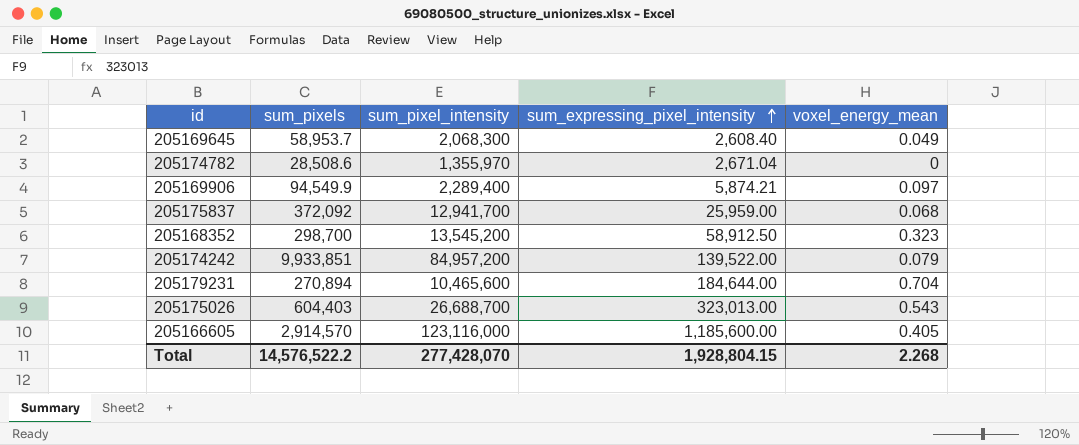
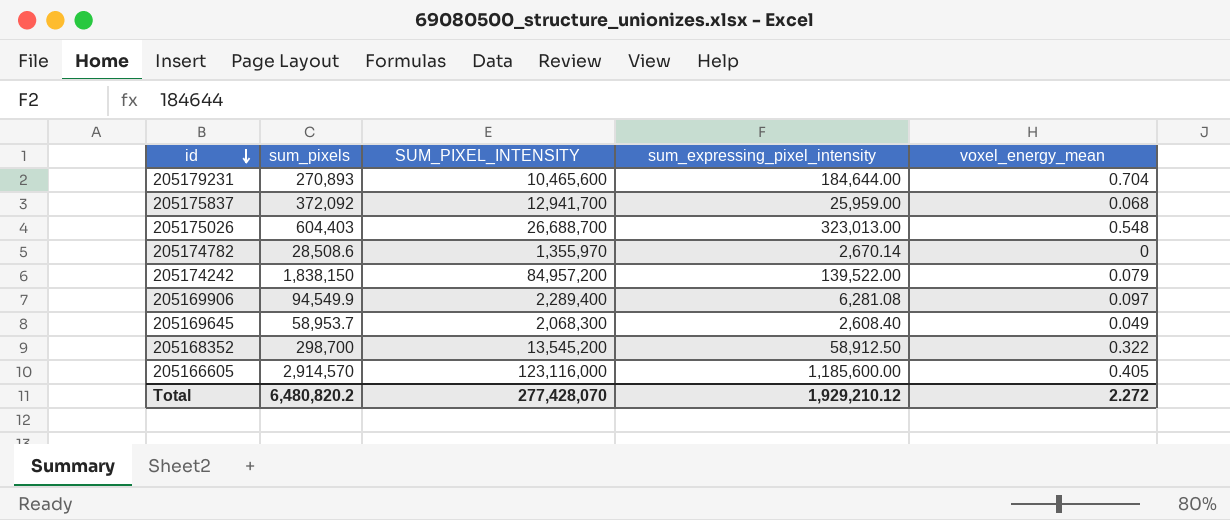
row order: sum_expressing_pixel_intensity ascending -> id descending
column name: sum_pixel_intensity -> SUM_PIXEL_INTENSITY
205179231 | sum_pixels: 270,894 -> 270,893
205175026 | voxel_energy_mean: 0.543 -> 0.548
205174782 | sum_expressing_pixel_intensity: 2,671.04 -> 2,670.14
205174242 | sum_pixels: 9,933,851 -> 1,838,150
205169906 | sum_expressing_pixel_intensity: 5,874.21 -> 6,281.08
205168352 | voxel_energy_mean: 0.323 -> 0.322
Total | sum_pixels: 14,576,522.2 -> 6,480,820.2
Total | sum_expressing_pixel_intensity: 1,928,804.15 -> 1,929,210.12
Total | voxel_energy_mean: 2.268 -> 2.272

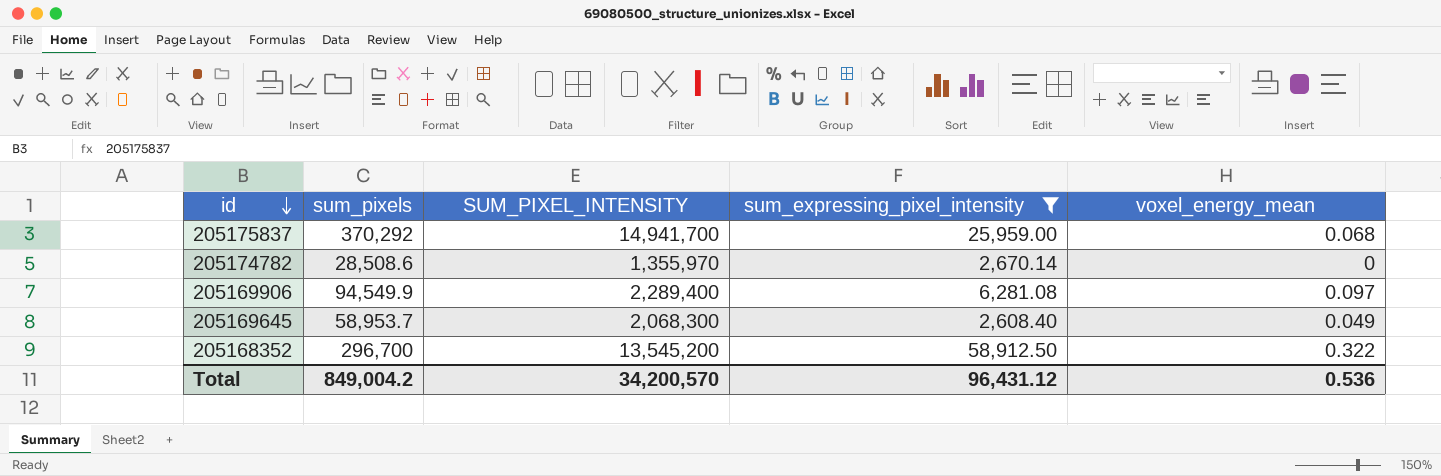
filter: none -> sum_expressing_pixel_intensity <= 58,912.50
205175837 | sum_pixels: 372,092 -> 370,292
205175837 | SUM_PIXEL_INTENSITY: 12,941,700 -> 14,941,700
205168352 | sum_pixels: 298,700 -> 296,700
Total | sum_pixels: 6,480,820.2 -> 849,004.2
Total | SUM_PIXEL_INTENSITY: 277,428,070 -> 34,200,570
Total | sum_expressing_pixel_intensity: 1,929,210.12 -> 96,431.12
Total | voxel_energy_mean: 2.272 -> 0.536

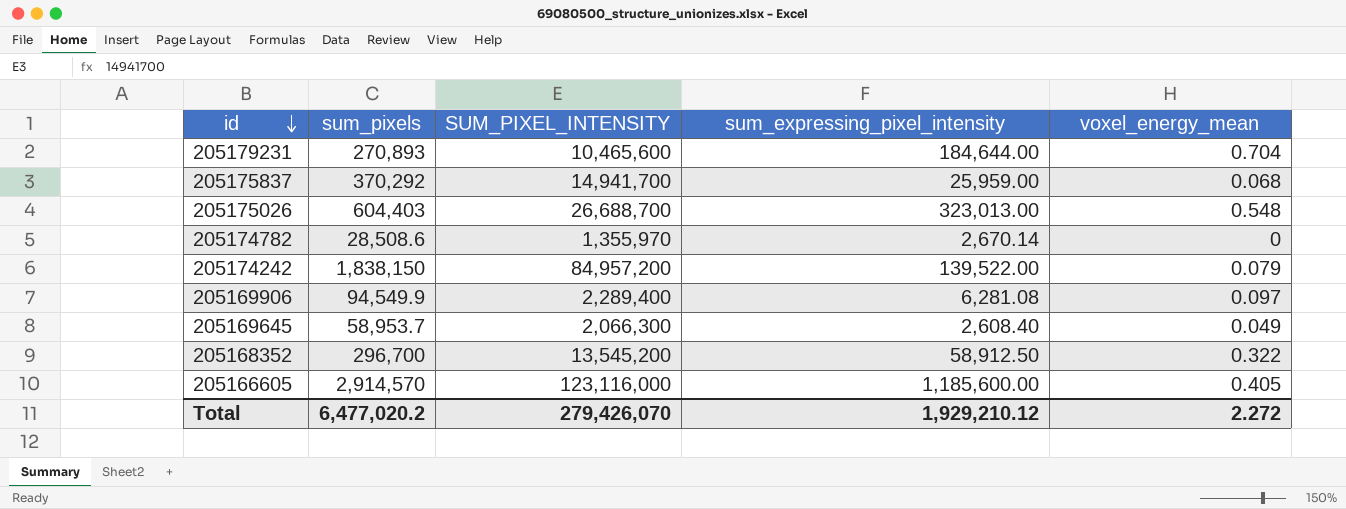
filter: sum_expressing_pixel_intensity <= 58,912.50 -> none
205169645 | SUM_PIXEL_INTENSITY: 2,068,300 -> 2,066,300
Total | sum_pixels: 849,004.2 -> 6,477,020.2
Total | SUM_PIXEL_INTENSITY: 34,200,570 -> 279,426,070
Total | sum_expressing_pixel_intensity: 96,431.12 -> 1,929,210.12
Total | voxel_energy_mean: 0.536 -> 2.272

